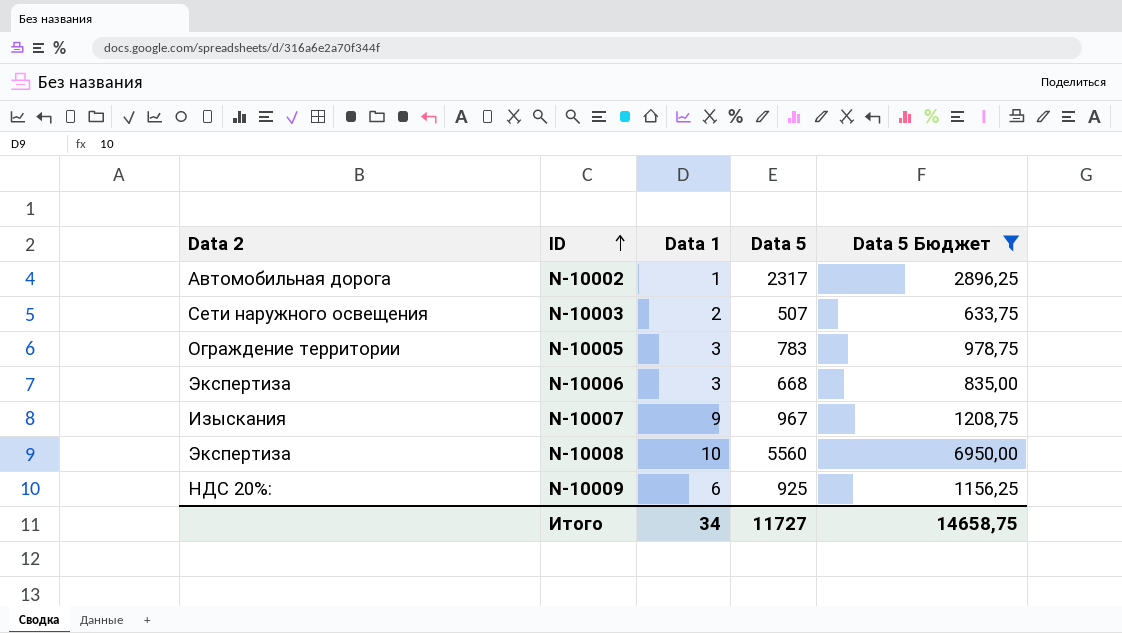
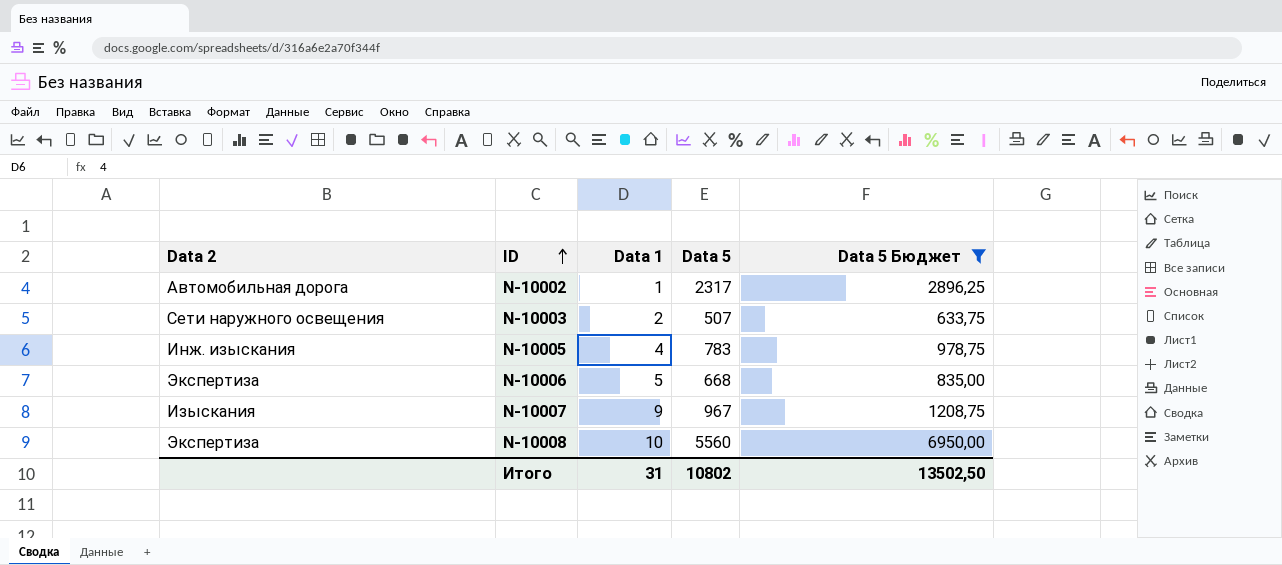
row N-10009: НДС 20%: | 6 | 925 | 1156,25 -> none
N-10005 | Data 2: Ограждение территории -> Инж. изыскания
N-10005 | Data 1: 3 -> 4
N-10006 | Data 1: 3 -> 5
Итого | Data 1: 34 -> 31
Итого | Data 5: 11727 -> 10802
Итого | Data 5 Бюджет: 14658,75 -> 13502,50

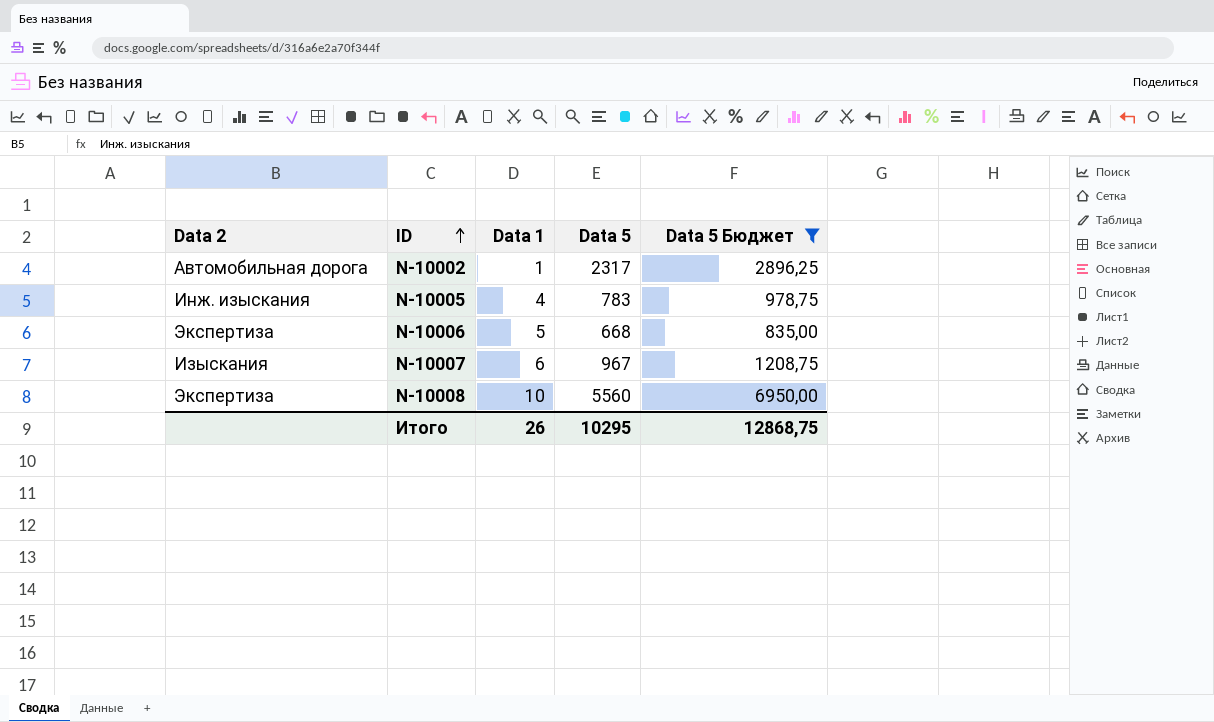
row N-10003: Сети наружного освещения | 2 | 507 | 633,75 -> none
N-10007 | Data 1: 9 -> 6
Итого | Data 1: 31 -> 26
Итого | Data 5: 10802 -> 10295
Итого | Data 5 Бюджет: 13502,50 -> 12868,75

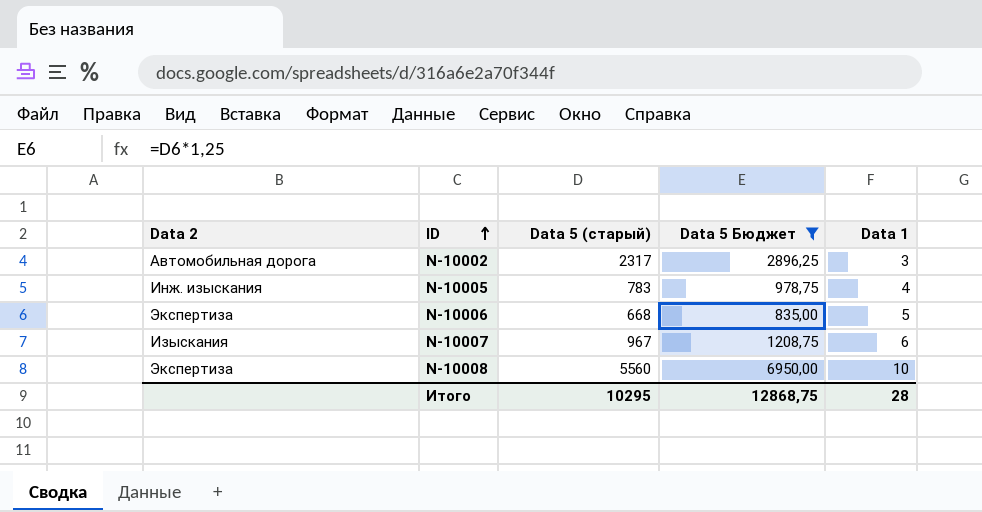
column name: Data 5 -> Data 5 (старый)
column Data 1 | position: 3 -> 5
N-10002 | Data 1: 1 -> 3
Итого | Data 1: 26 -> 28

